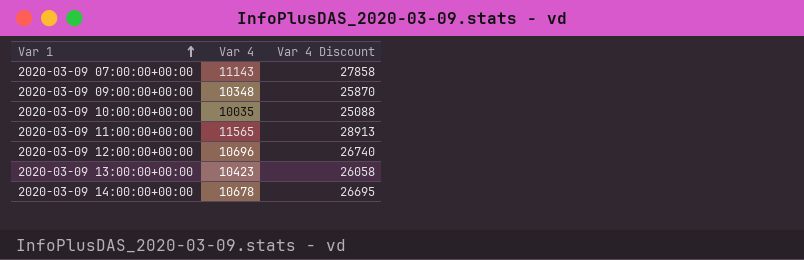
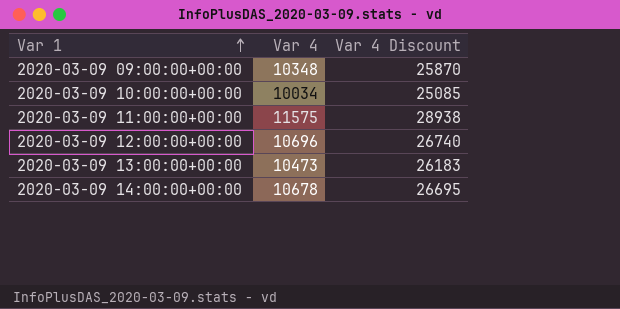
row 2020-03-09 07:00:00+00:00: 11143 | 27858 -> none
2020-03-09 10:00:00+00:00 | Var 4: 10035 -> 10034
2020-03-09 10:00:00+00:00 | Var 4 Discount: 25088 -> 25085
2020-03-09 11:00:00+00:00 | Var 4: 11565 -> 11575
2020-03-09 11:00:00+00:00 | Var 4 Discount: 28913 -> 28938
2020-03-09 13:00:00+00:00 | Var 4: 10423 -> 10473
2020-03-09 13:00:00+00:00 | Var 4 Discount: 26058 -> 26183

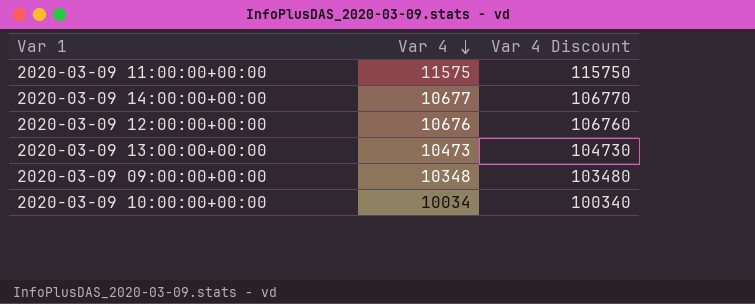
row order: Var 1 ascending -> Var 4 descending
column Var 4 Discount | formula: [Var 4] * 2.5 -> [Var 4] * 10
2020-03-09 14:00:00+00:00 | Var 4: 10678 -> 10677
2020-03-09 12:00:00+00:00 | Var 4: 10696 -> 10676

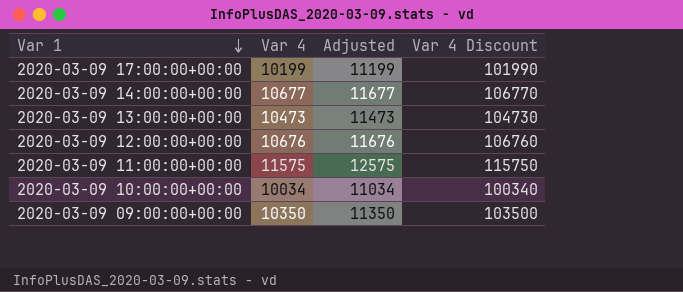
row order: Var 4 descending -> Var 1 descending
column Adjusted | formula: none -> [Var 4] + 1000
row 2020-03-09 17:00:00+00:00: none -> 10199 | 11199 | 101990
2020-03-09 09:00:00+00:00 | Var 4: 10348 -> 10350
2020-03-09 09:00:00+00:00 | Var 4 Discount: 103480 -> 103500

